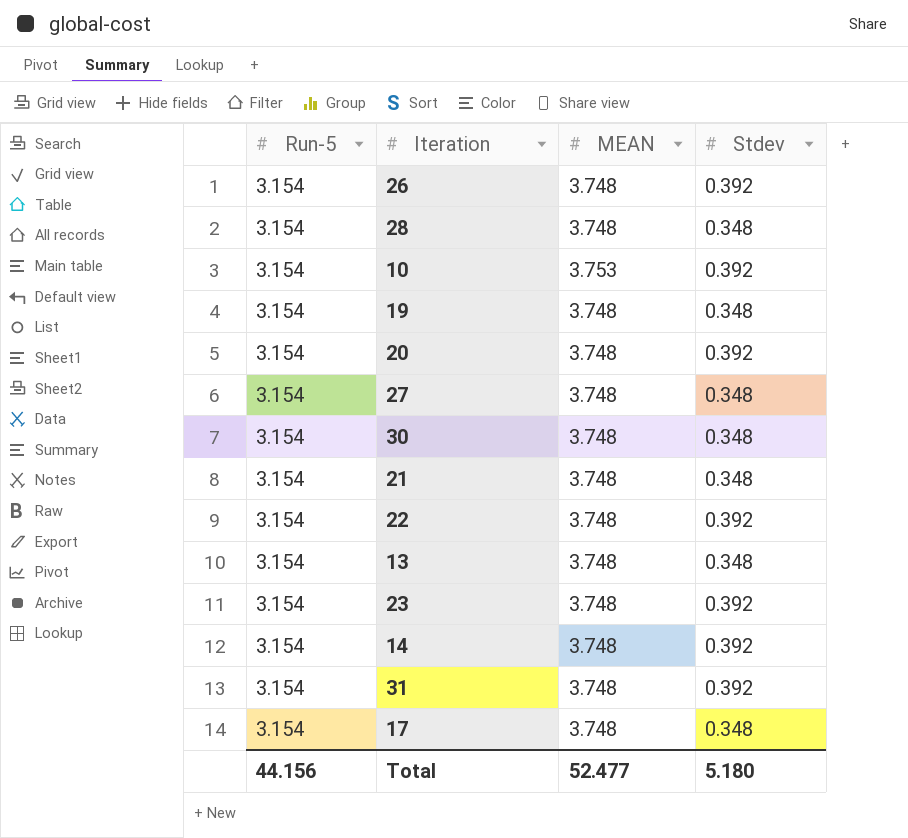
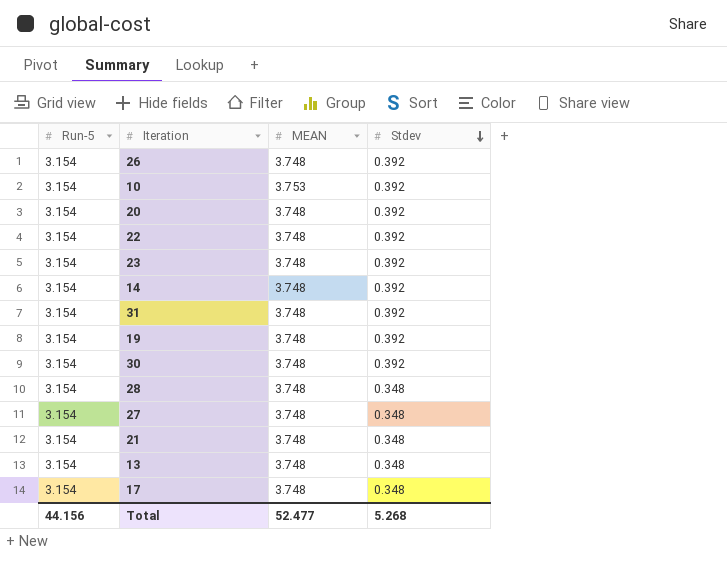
row order: none -> Stdev descending
19 | Stdev: 0.348 -> 0.392
30 | Stdev: 0.348 -> 0.392
Total | Stdev: 5.180 -> 5.268

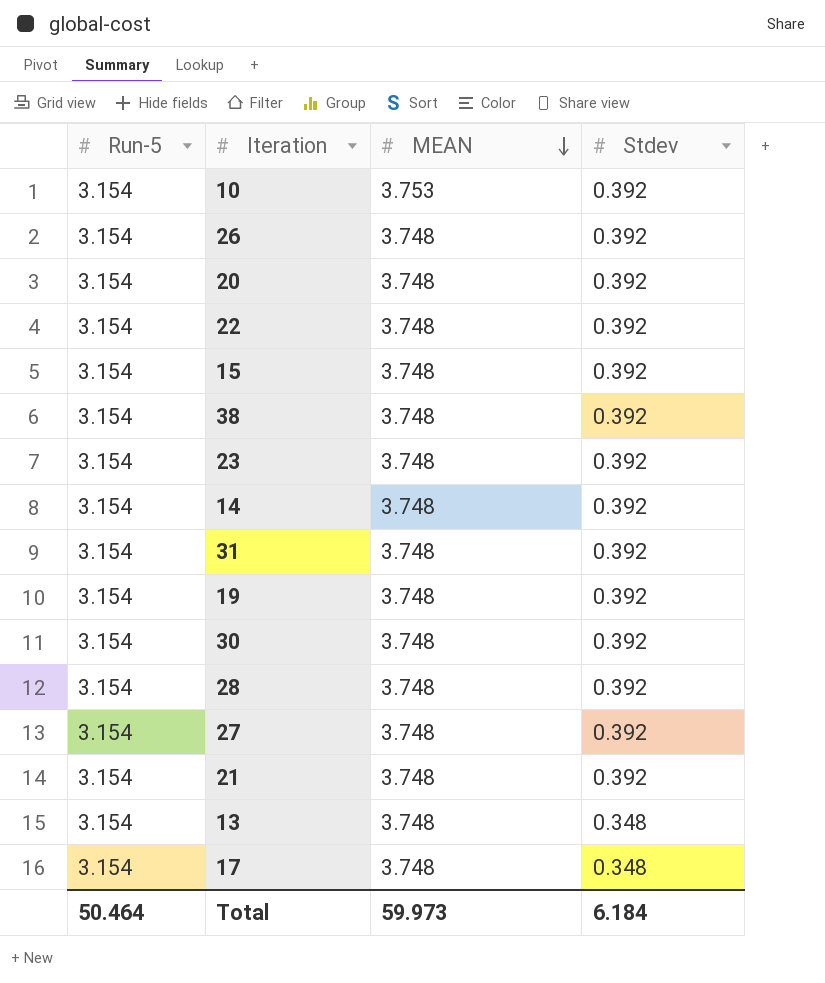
row order: Stdev descending -> MEAN descending
row 15: none -> 3.154 | 3.748 | 0.392
row 38: none -> 3.154 | 3.748 | 0.392
28 | Stdev: 0.348 -> 0.392
27 | Stdev: 0.348 -> 0.392
21 | Stdev: 0.348 -> 0.392
Total | Run-5: 44.156 -> 50.464
Total | MEAN: 52.477 -> 59.973
Total | Stdev: 5.268 -> 6.184

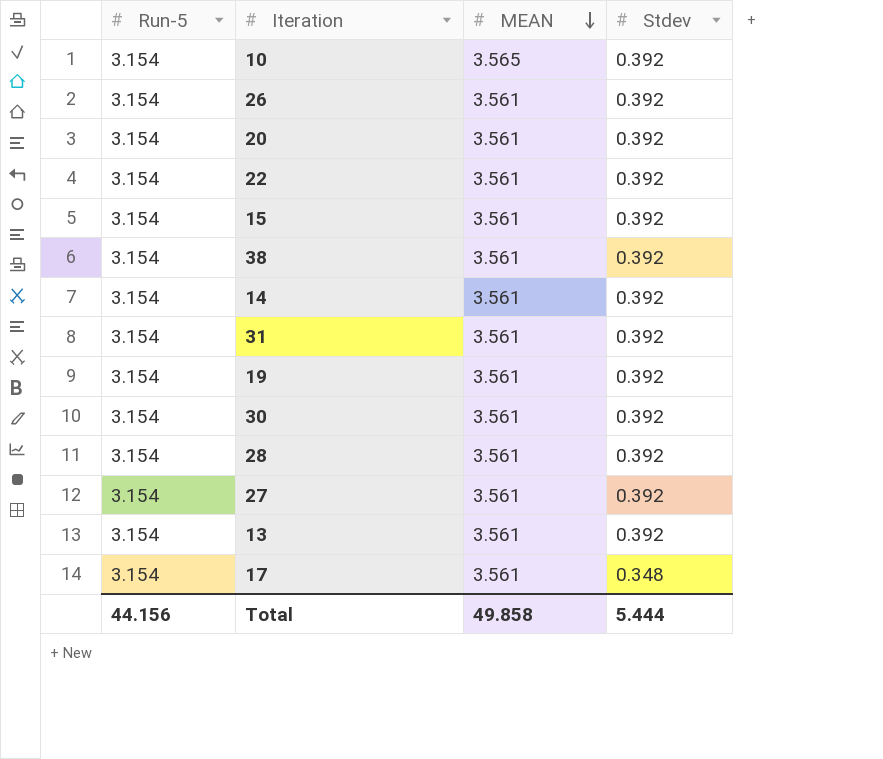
row 23: 3.154 | 3.748 | 0.392 -> none
row 21: 3.154 | 3.748 | 0.392 -> none
10 | MEAN: 3.753 -> 3.565
26 | MEAN: 3.748 -> 3.561
20 | MEAN: 3.748 -> 3.561
22 | MEAN: 3.748 -> 3.561
15 | MEAN: 3.748 -> 3.561
38 | MEAN: 3.748 -> 3.561
14 | MEAN: 3.748 -> 3.561
31 | MEAN: 3.748 -> 3.561
19 | MEAN: 3.748 -> 3.561
30 | MEAN: 3.748 -> 3.561
28 | MEAN: 3.748 -> 3.561
27 | MEAN: 3.748 -> 3.561
13 | MEAN: 3.748 -> 3.561
13 | Stdev: 0.348 -> 0.392
17 | MEAN: 3.748 -> 3.561
Total | Run-5: 50.464 -> 44.156
Total | MEAN: 59.973 -> 49.858
Total | Stdev: 6.184 -> 5.444

